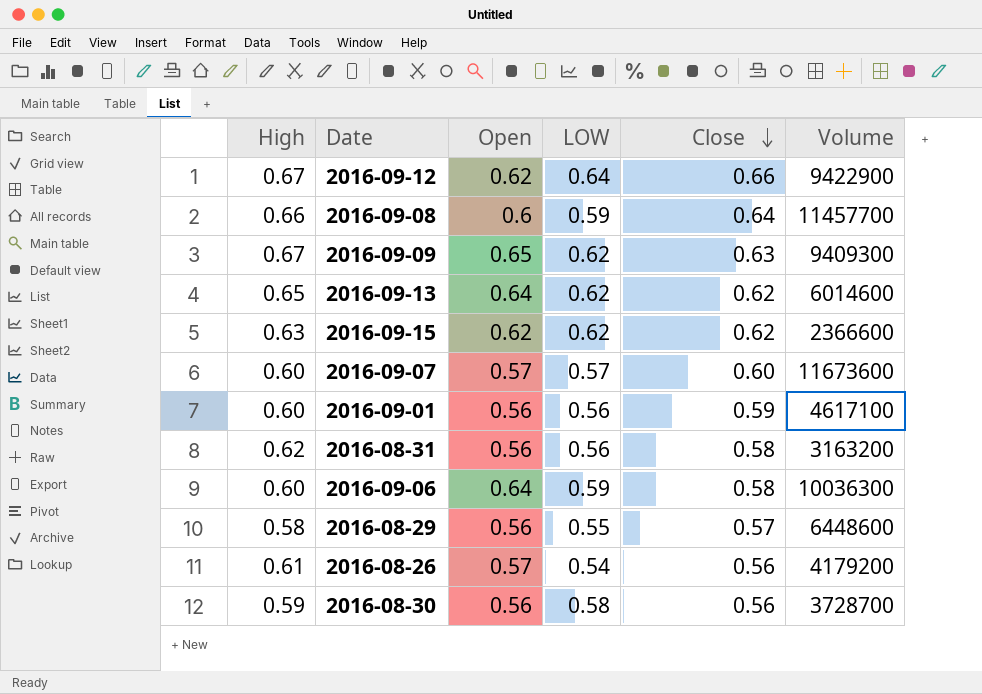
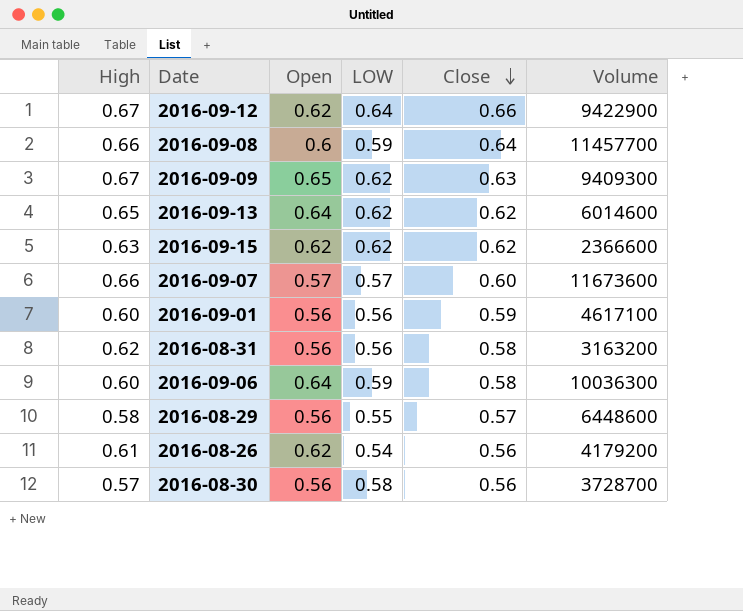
2016-09-07 | High: 0.60 -> 0.66
2016-08-26 | Open: 0.57 -> 0.62
2016-08-30 | High: 0.59 -> 0.57

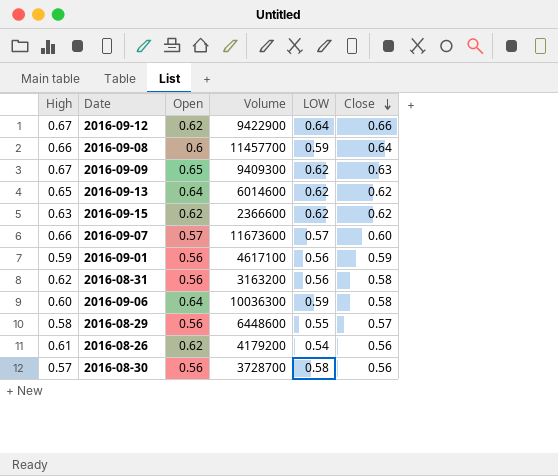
column Volume | position: 6 -> 4
2016-09-01 | High: 0.60 -> 0.59

